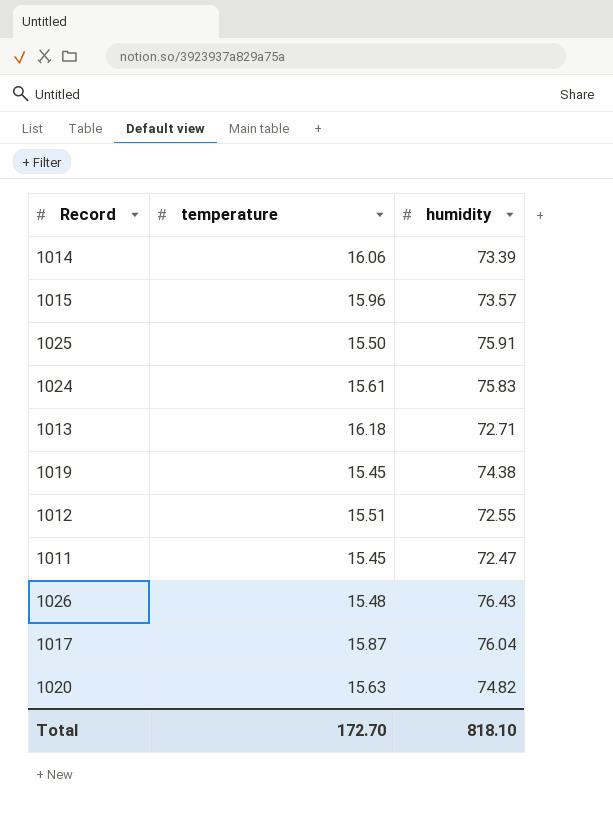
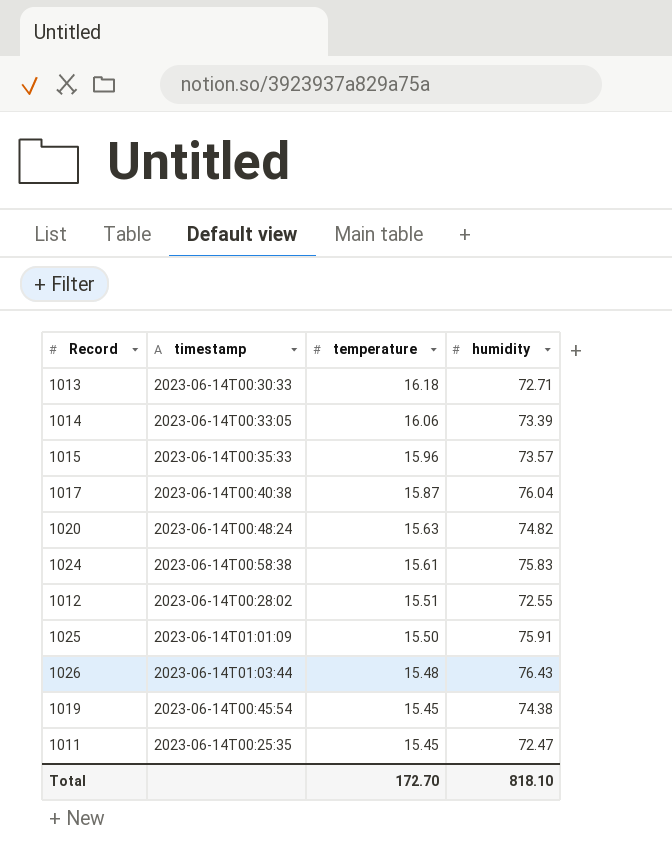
row order: none -> temperature descending
column timestamp | position: none -> 2

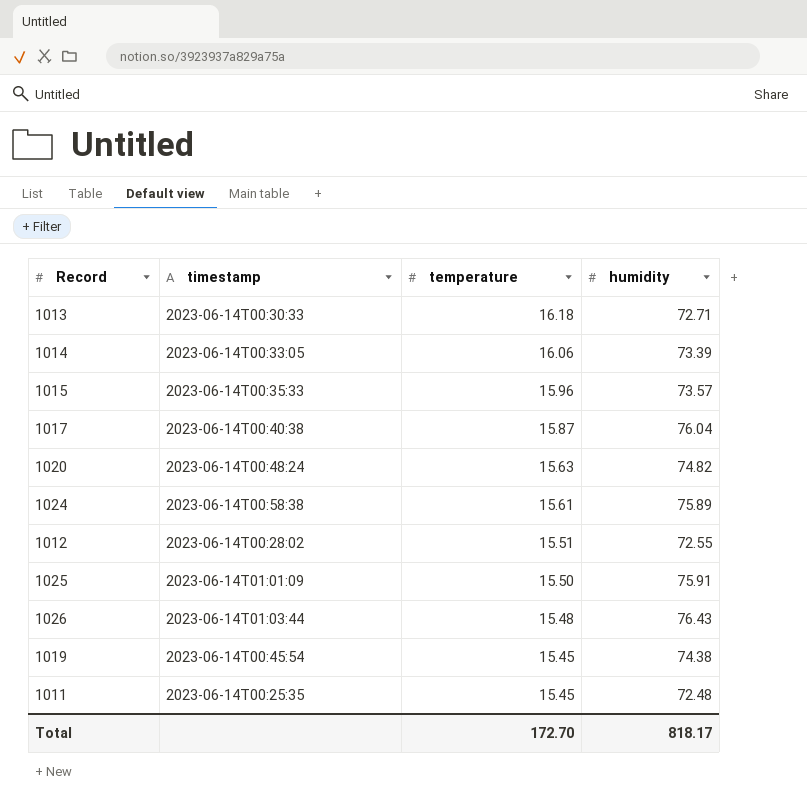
1024 | humidity: 75.83 -> 75.89
1011 | humidity: 72.47 -> 72.48
Total | humidity: 818.10 -> 818.17

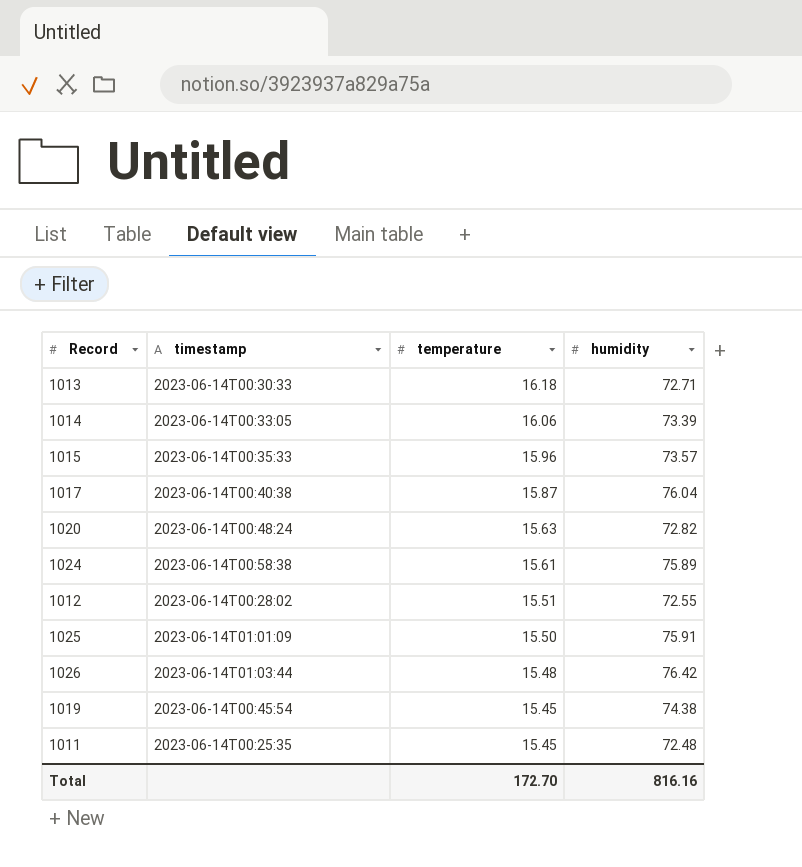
1020 | humidity: 74.82 -> 72.82
1026 | humidity: 76.43 -> 76.42
Total | humidity: 818.17 -> 816.16

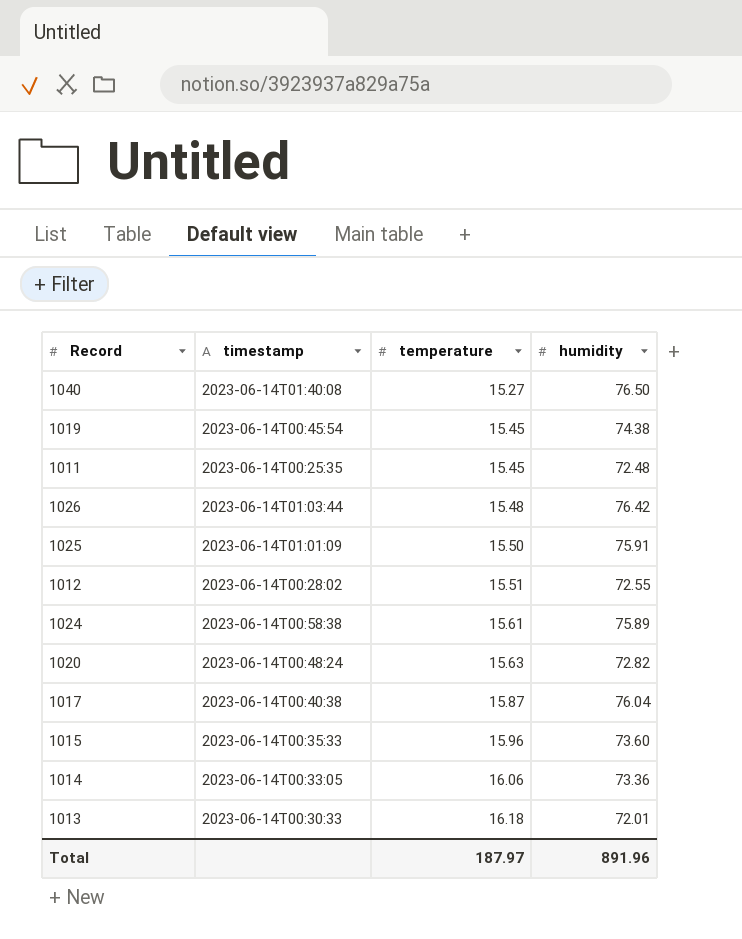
row order: temperature descending -> temperature ascending
row 1040: none -> 2023-06-14T01:40:08 | 15.27 | 76.50
1015 | humidity: 73.57 -> 73.60
1014 | humidity: 73.39 -> 73.36
1013 | humidity: 72.71 -> 72.01
Total | temperature: 172.70 -> 187.97
Total | humidity: 816.16 -> 891.96

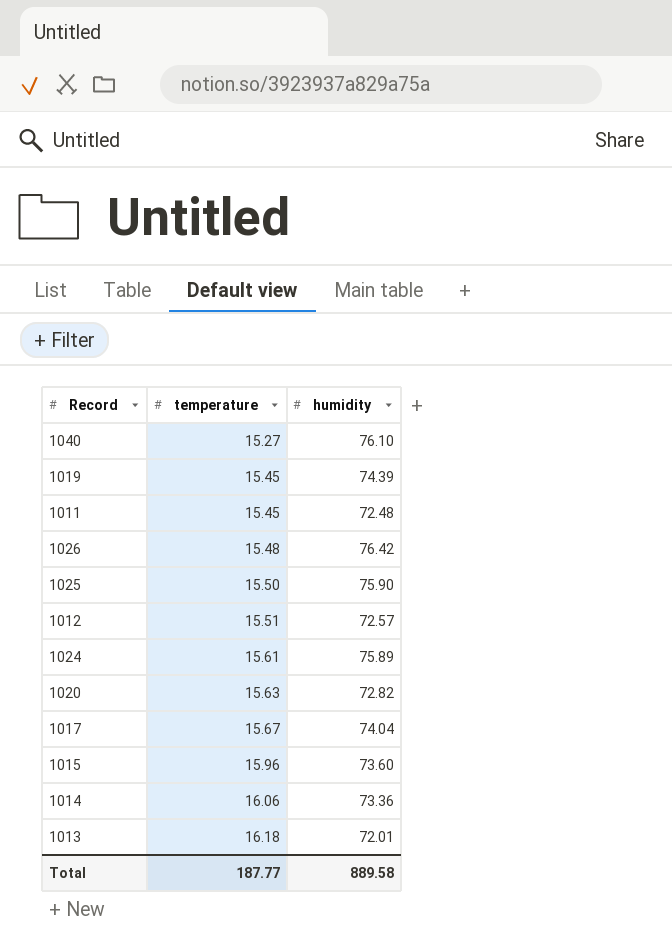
column timestamp | position: 2 -> none
1040 | humidity: 76.50 -> 76.10
1019 | humidity: 74.38 -> 74.39
1025 | humidity: 75.91 -> 75.90
1012 | humidity: 72.55 -> 72.57
1017 | temperature: 15.87 -> 15.67
1017 | humidity: 76.04 -> 74.04
Total | temperature: 187.97 -> 187.77
Total | humidity: 891.96 -> 889.58

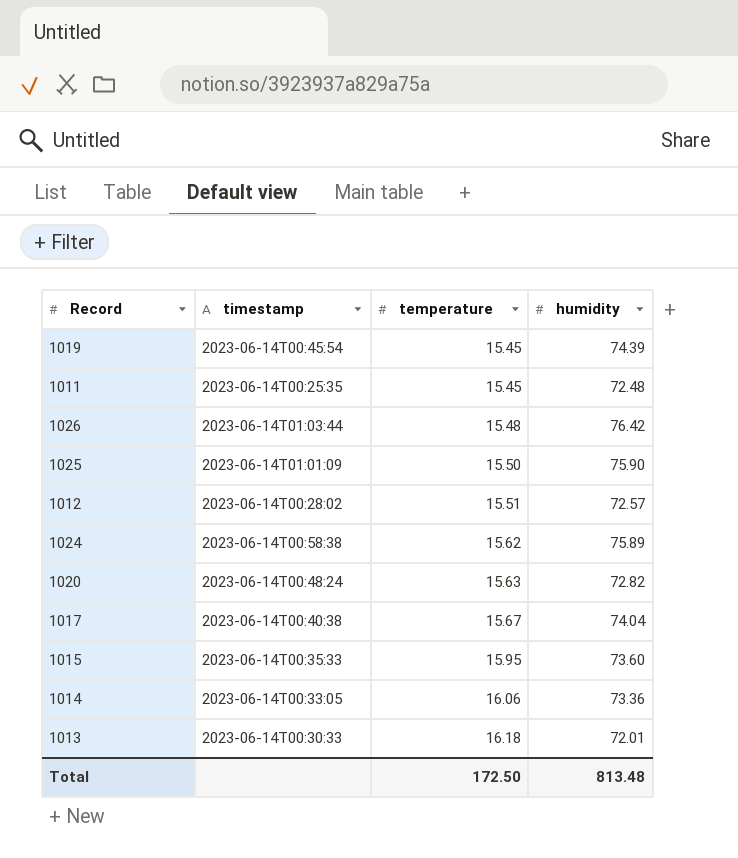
column timestamp | position: none -> 2
row 1040: 15.27 | 76.10 -> none
1024 | temperature: 15.61 -> 15.62
1015 | temperature: 15.96 -> 15.95
Total | temperature: 187.77 -> 172.50
Total | humidity: 889.58 -> 813.48

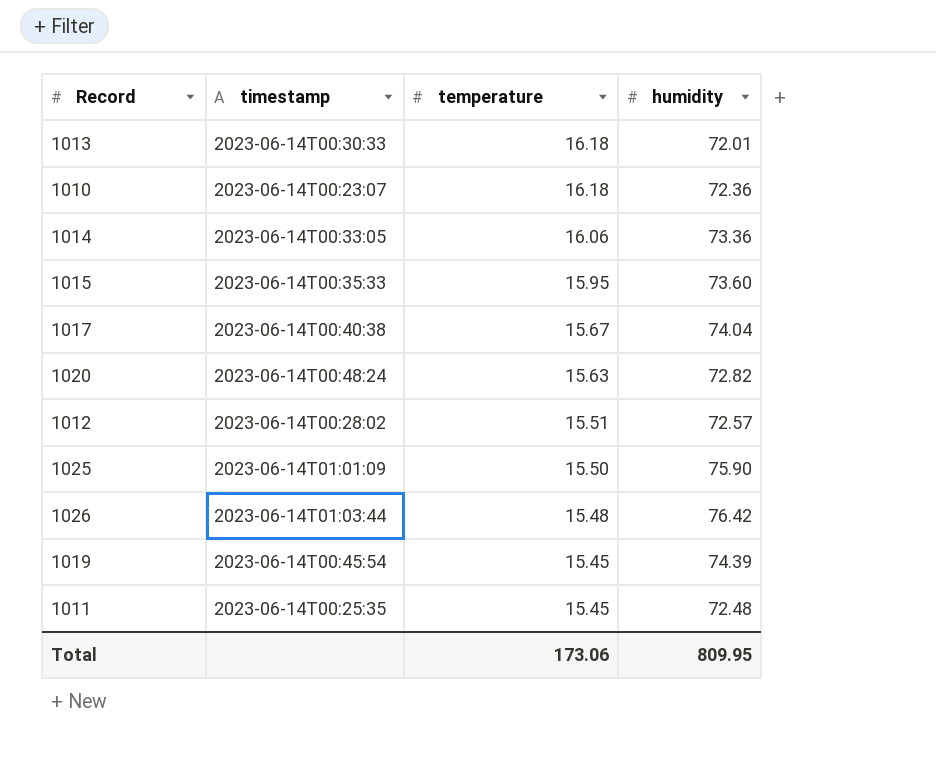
row order: temperature ascending -> temperature descending
row 1024: 2023-06-14T00:58:38 | 15.62 | 75.89 -> none
row 1010: none -> 2023-06-14T00:23:07 | 16.18 | 72.36
Total | temperature: 172.50 -> 173.06
Total | humidity: 813.48 -> 809.95

